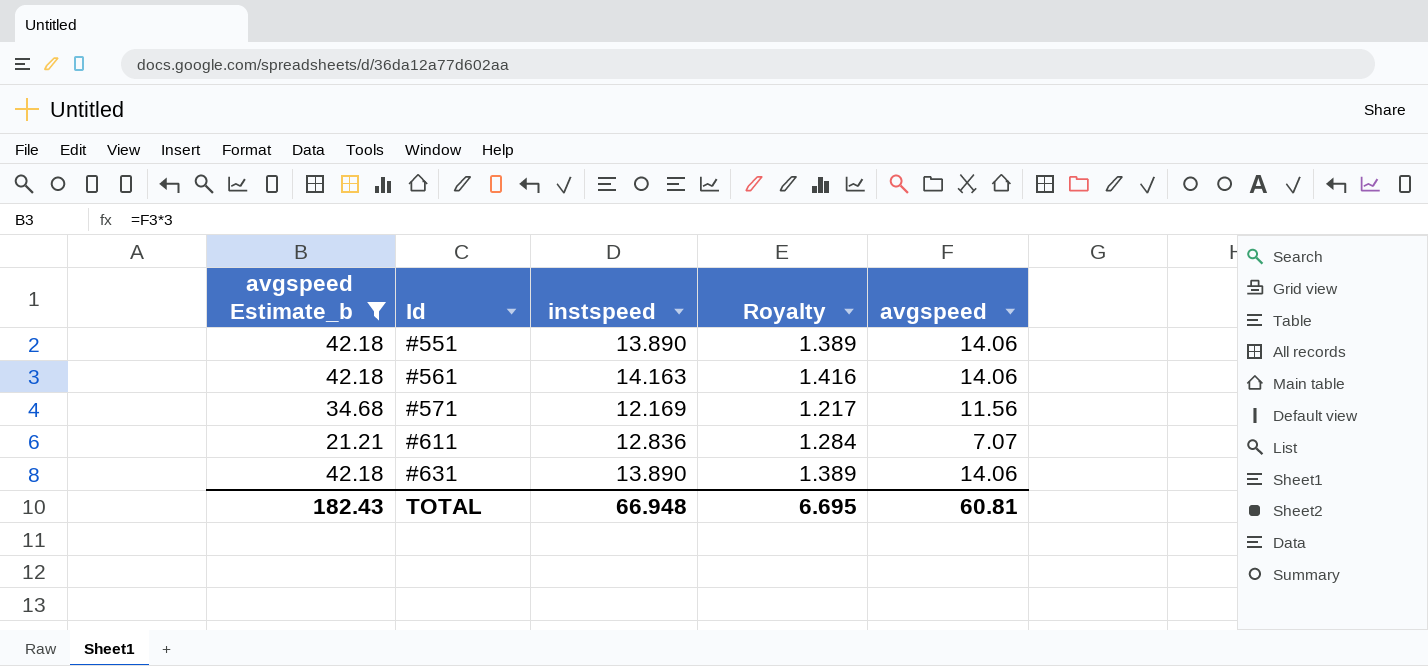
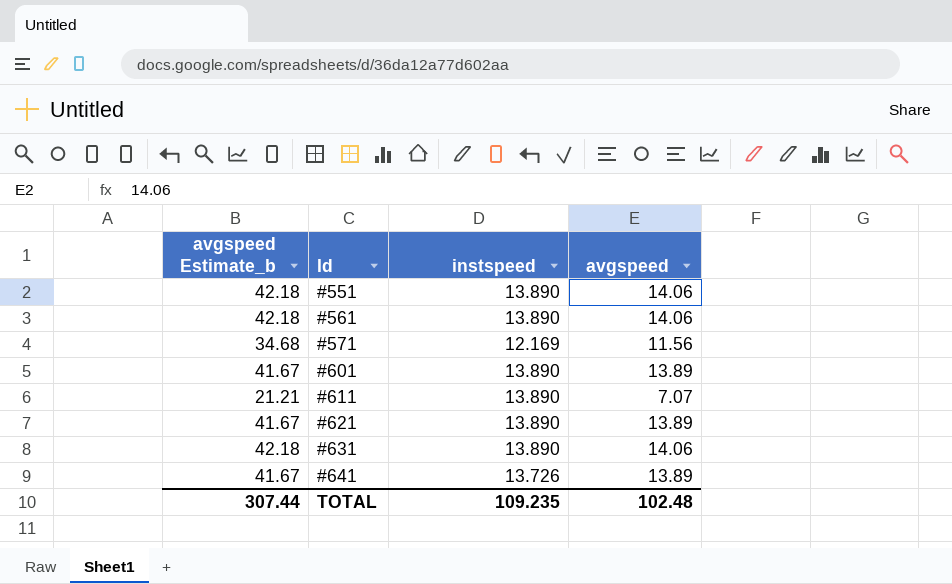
filter: avgspeed Estimate_b != 41.67 -> none
column Royalty | formula: [instspeed] * 0.1 -> none
#561 | instspeed: 14.163 -> 13.890
#611 | instspeed: 12.836 -> 13.890
TOTAL | avgspeed Estimate_b: 182.43 -> 307.44
TOTAL | instspeed: 66.948 -> 109.235
TOTAL | avgspeed: 60.81 -> 102.48

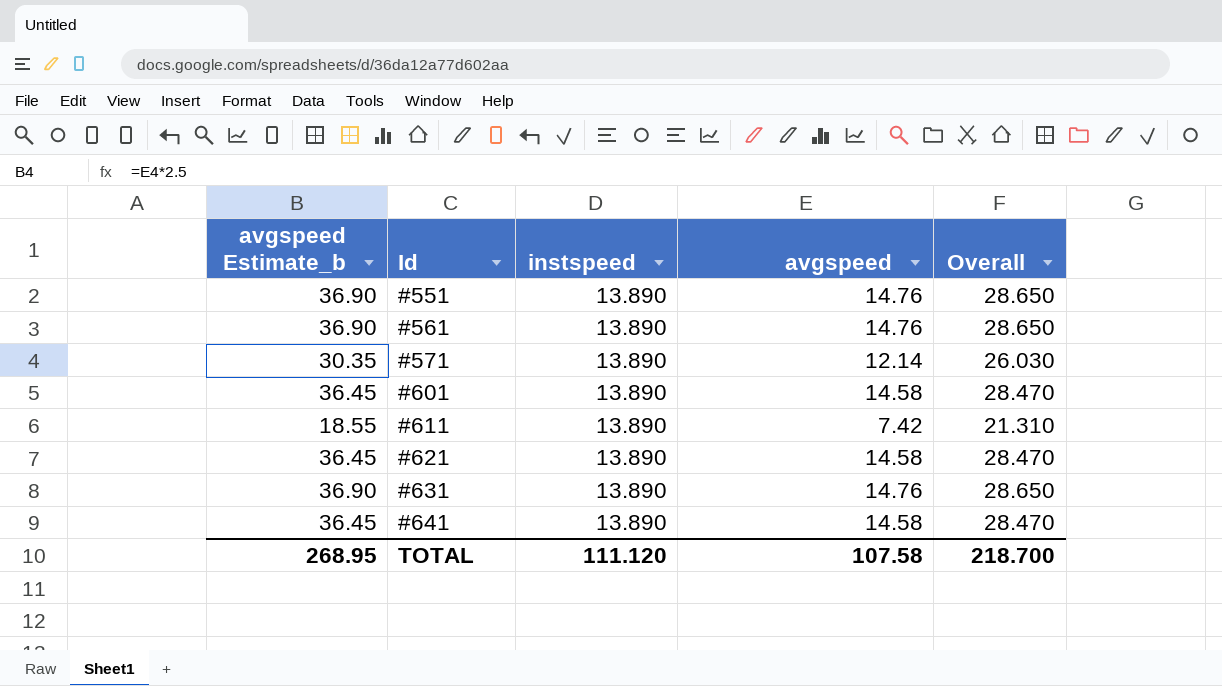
column avgspeed Estimate_b | formula: [avgspeed] * 3 -> [avgspeed] * 2.5
column Overall | formula: none -> [instspeed] + [avgspeed]
#551 | avgspeed: 14.06 -> 14.76
#561 | avgspeed: 14.06 -> 14.76
#571 | instspeed: 12.169 -> 13.890
#571 | avgspeed: 11.56 -> 12.14
#601 | avgspeed: 13.89 -> 14.58
#611 | avgspeed: 7.07 -> 7.42
#621 | avgspeed: 13.89 -> 14.58
#631 | avgspeed: 14.06 -> 14.76
#641 | instspeed: 13.726 -> 13.890
#641 | avgspeed: 13.89 -> 14.58
TOTAL | avgspeed Estimate_b: 307.44 -> 268.95
TOTAL | instspeed: 109.235 -> 111.120
TOTAL | avgspeed: 102.48 -> 107.58

